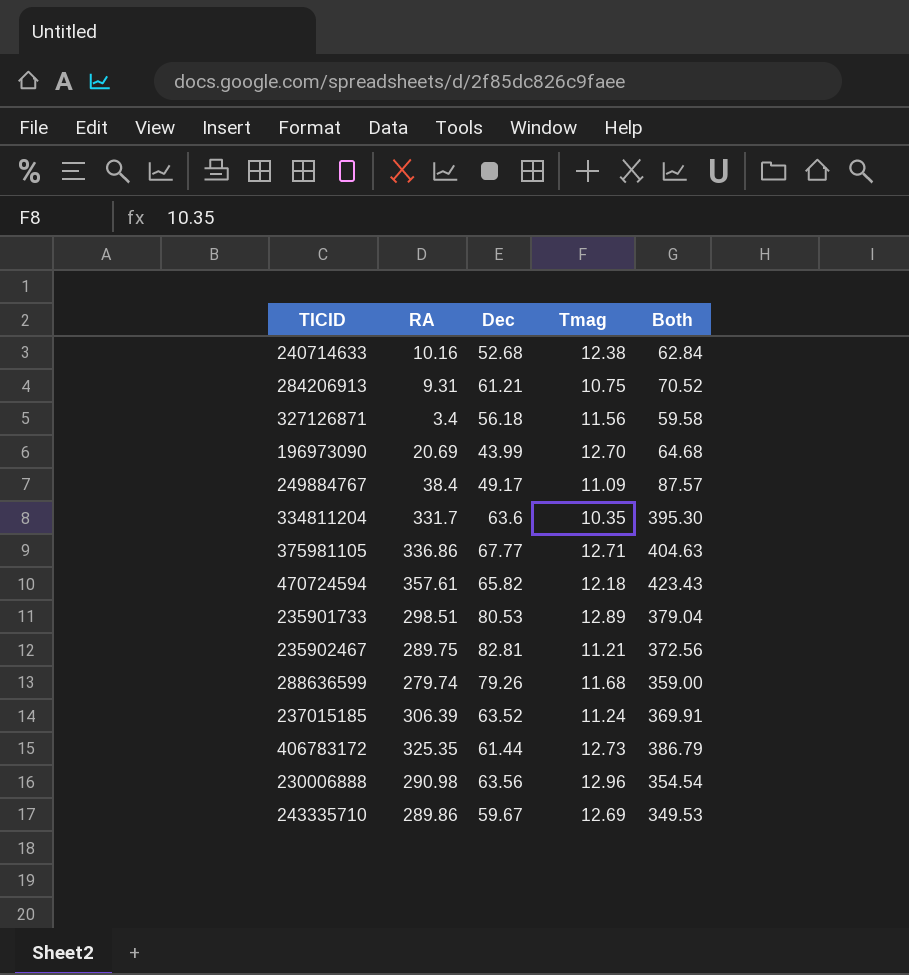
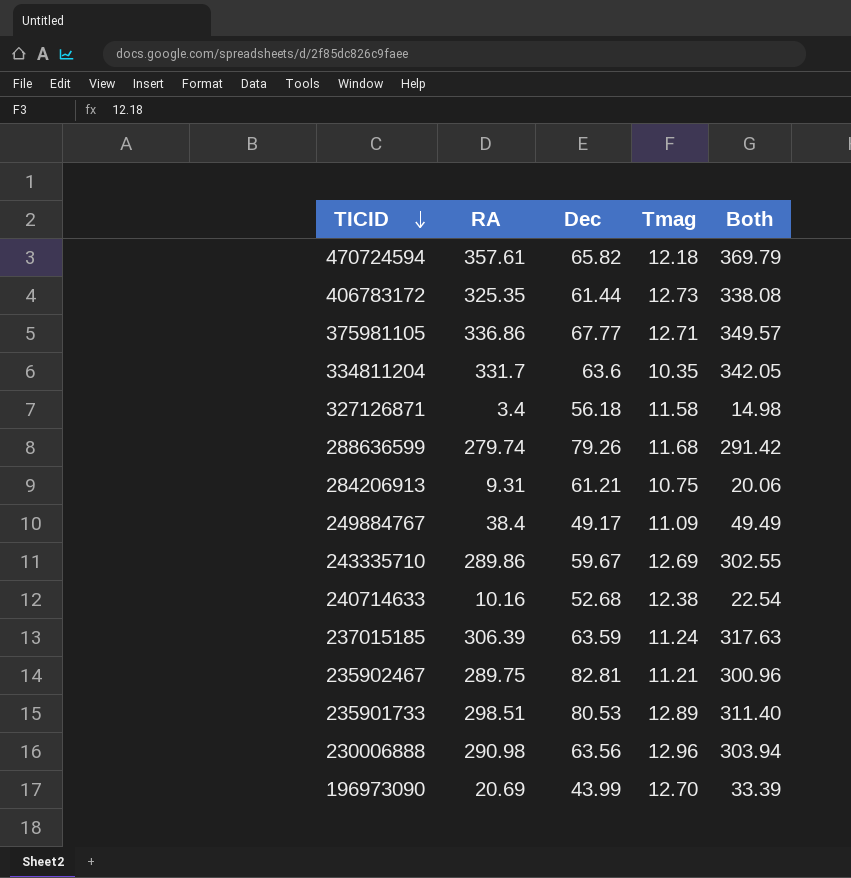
row order: none -> TICID descending
column Both | formula: [RA] + [Dec] -> [RA] + [Tmag]
327126871 | Tmag: 11.56 -> 11.58
237015185 | Dec: 63.52 -> 63.59

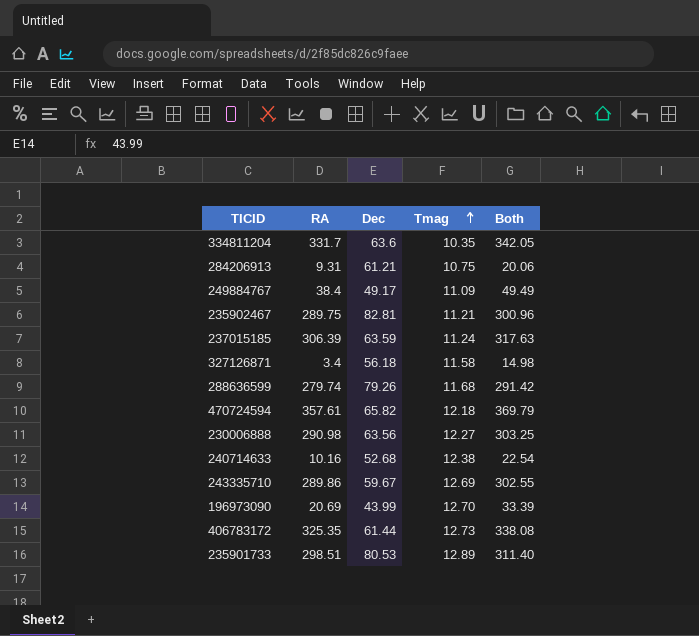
row order: TICID descending -> Tmag ascending
row 375981105: 336.86 | 67.77 | 12.71 | 349.57 -> none
230006888 | Tmag: 12.96 -> 12.27
230006888 | Both: 303.94 -> 303.25

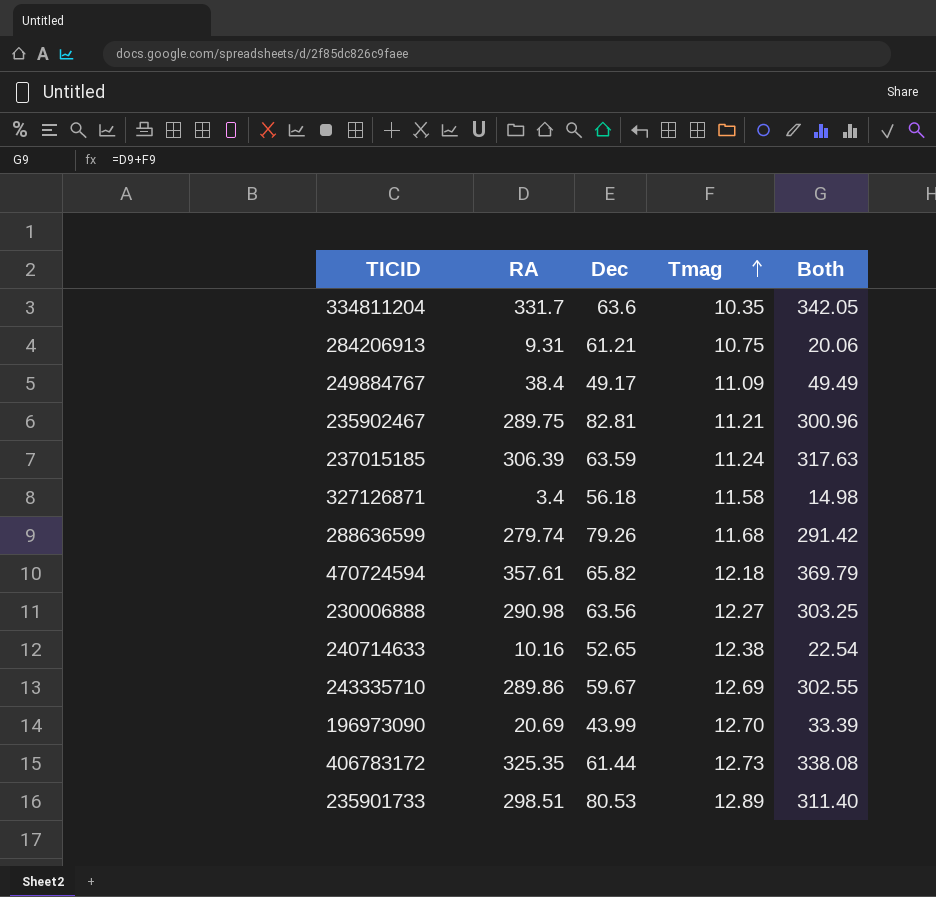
240714633 | Dec: 52.68 -> 52.65

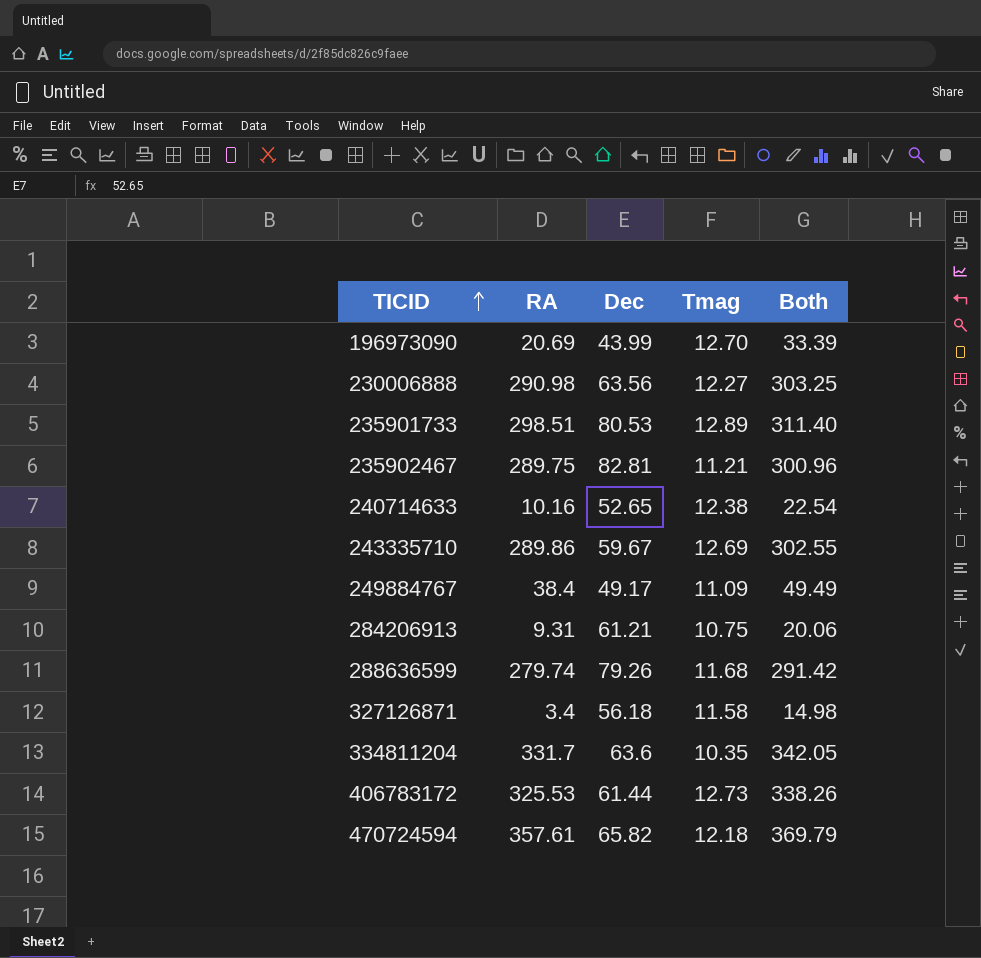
row order: Tmag ascending -> TICID ascending
row 237015185: 306.39 | 63.59 | 11.24 | 317.63 -> none
406783172 | RA: 325.35 -> 325.53
406783172 | Both: 338.08 -> 338.26

